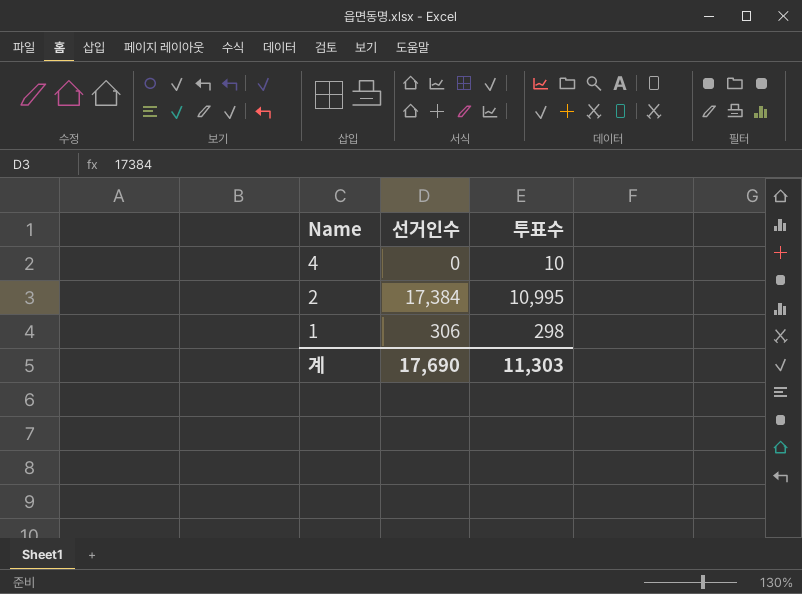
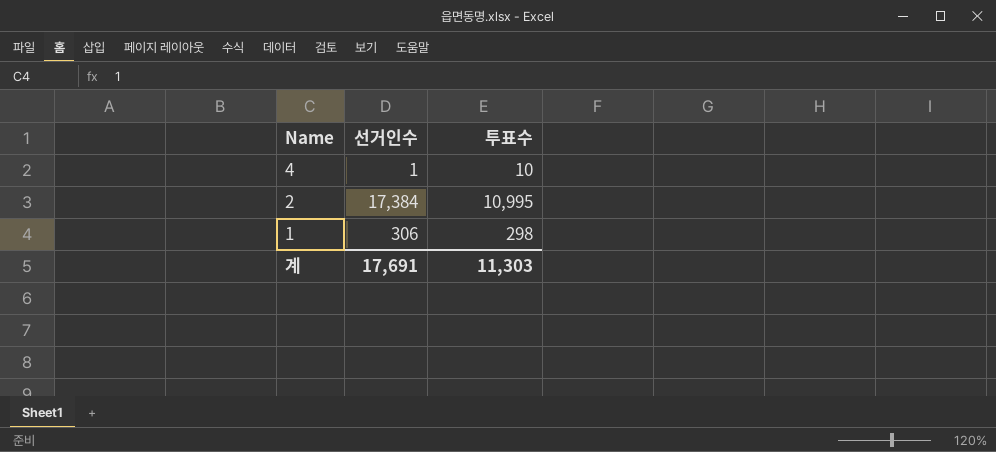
4 | 선거인수: 0 -> 1
계 | 선거인수: 17,690 -> 17,691

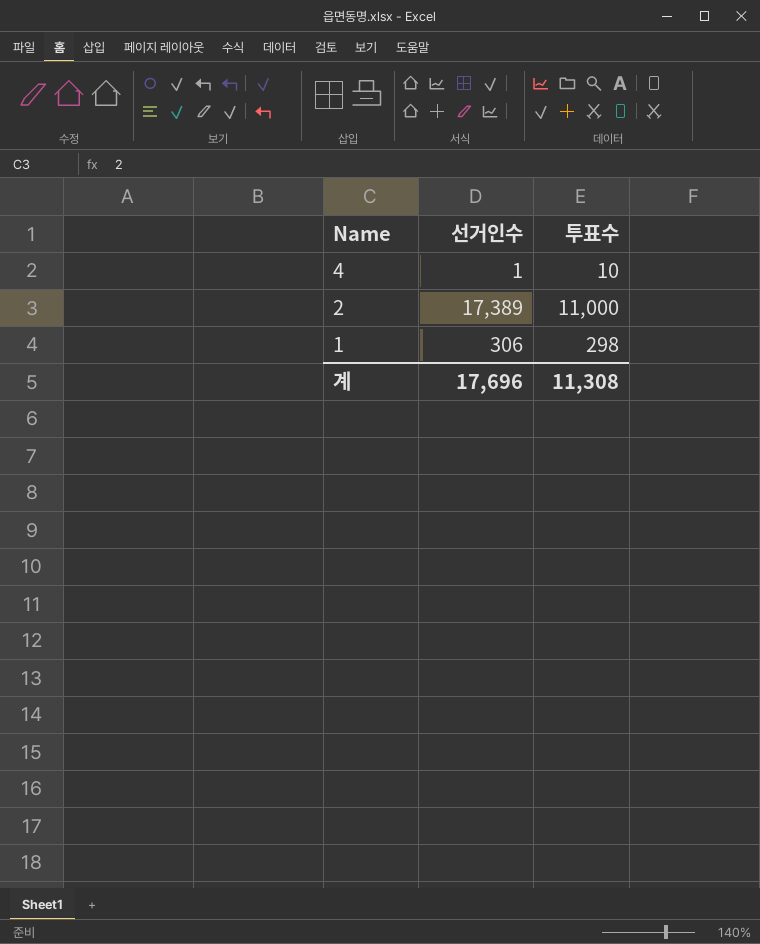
2 | 선거인수: 17,384 -> 17,389
2 | 투표수: 10,995 -> 11,000
계 | 선거인수: 17,691 -> 17,696
계 | 투표수: 11,303 -> 11,308

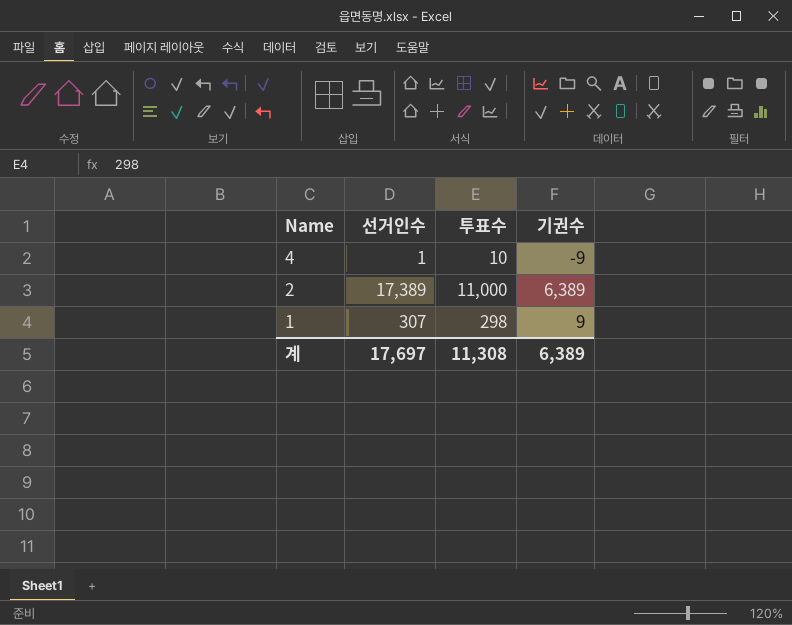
column 기권수 | formula: none -> [선거인수] - [투표수]
1 | 선거인수: 306 -> 307
계 | 선거인수: 17,696 -> 17,697

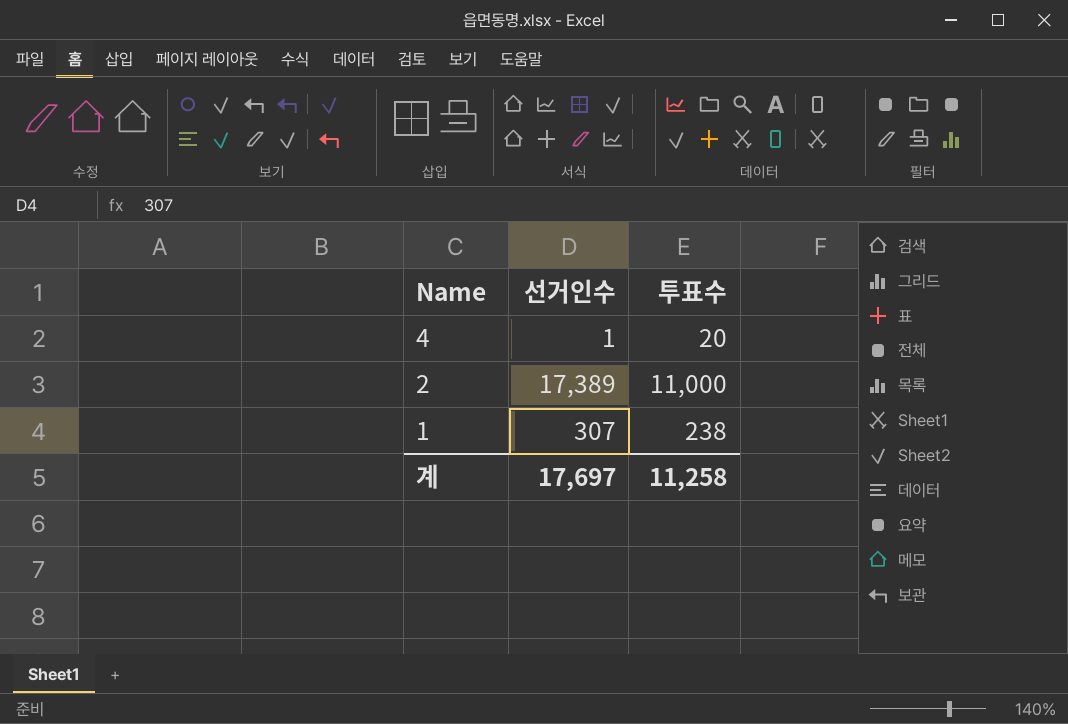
column 기권수 | formula: [선거인수] - [투표수] -> none
4 | 투표수: 10 -> 20
1 | 투표수: 298 -> 238
계 | 투표수: 11,308 -> 11,258

